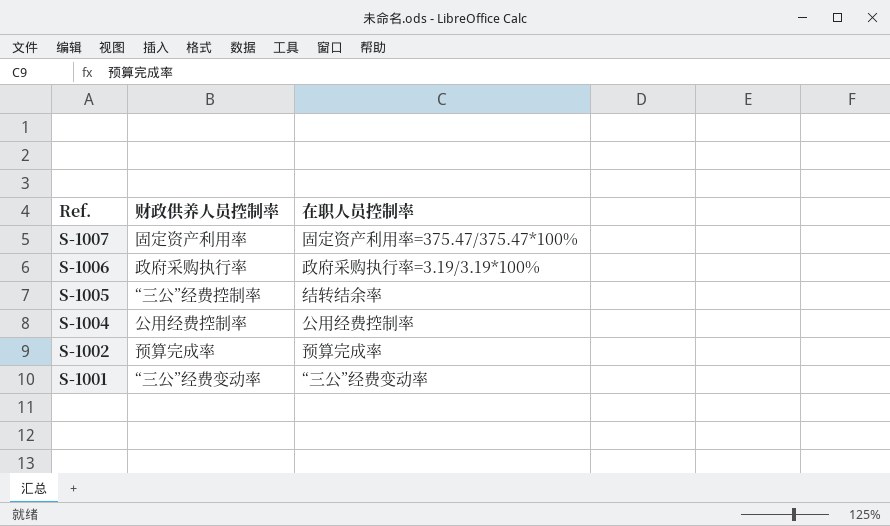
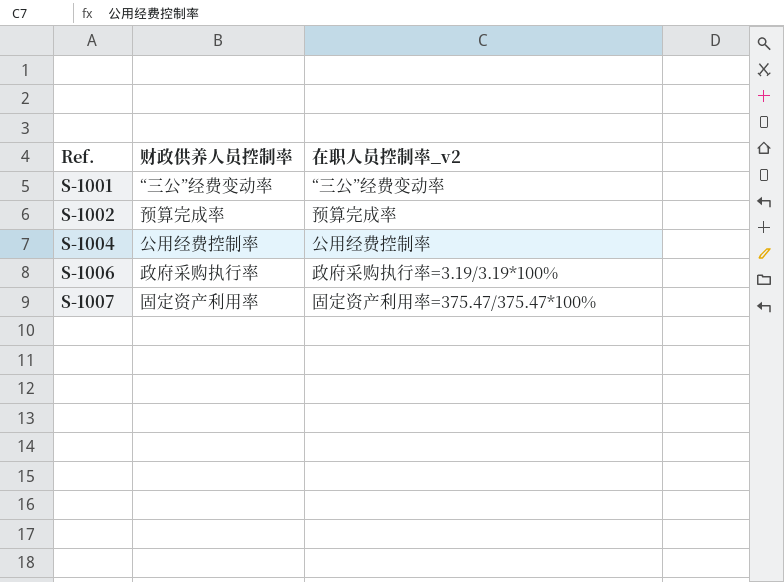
row order: Ref. descending -> Ref. ascending
column name: 在职人员控制率 -> 在职人员控制率_v2
row S-1005: “三公”经费控制率 | 结转结余率 -> none

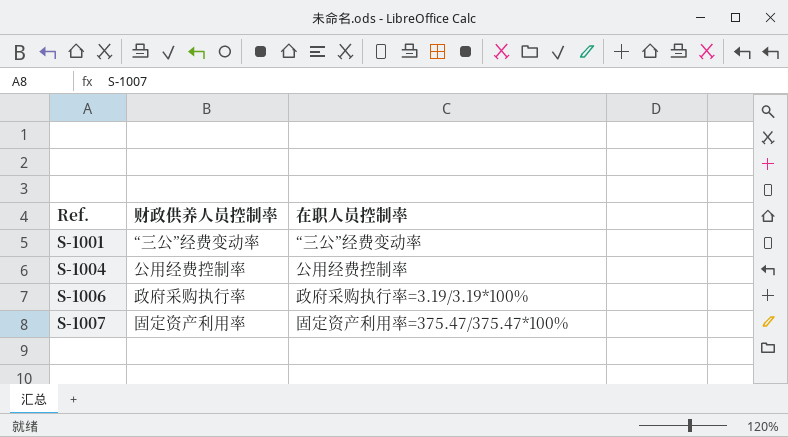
column name: 在职人员控制率_v2 -> 在职人员控制率
row S-1002: 预算完成率 | 预算完成率 -> none

